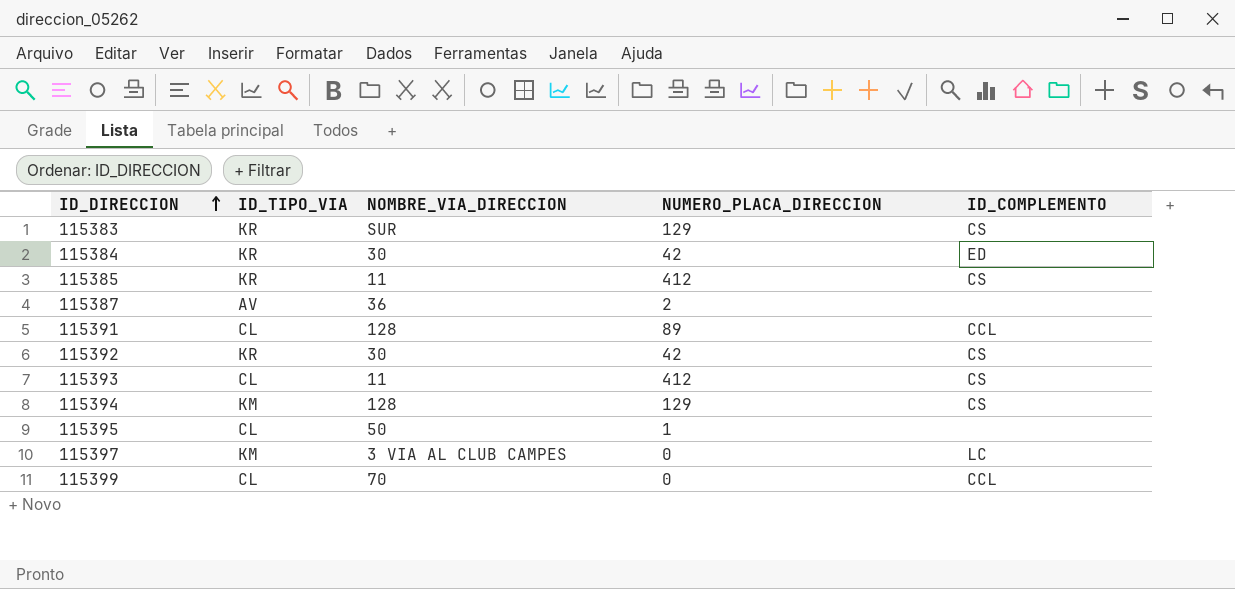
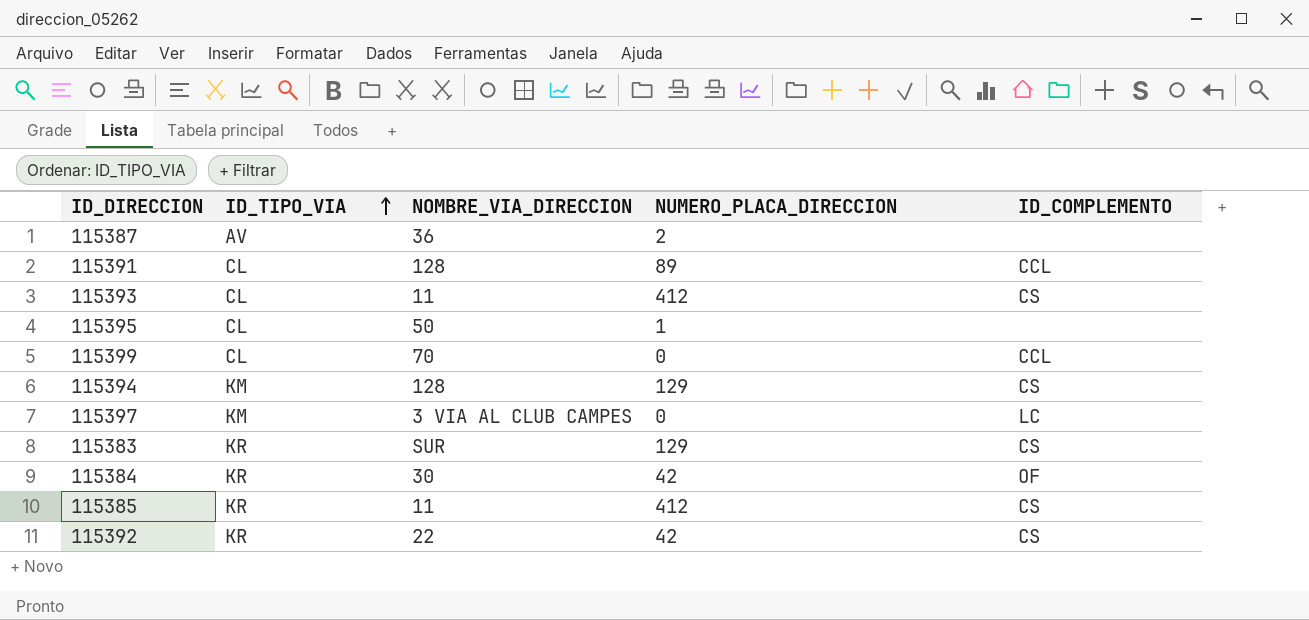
row order: ID_DIRECCION ascending -> ID_TIPO_VIA ascending
115384 | ID_COMPLEMENTO: ED -> OF
115392 | NOMBRE_VIA_DIRECCION: 30 -> 22

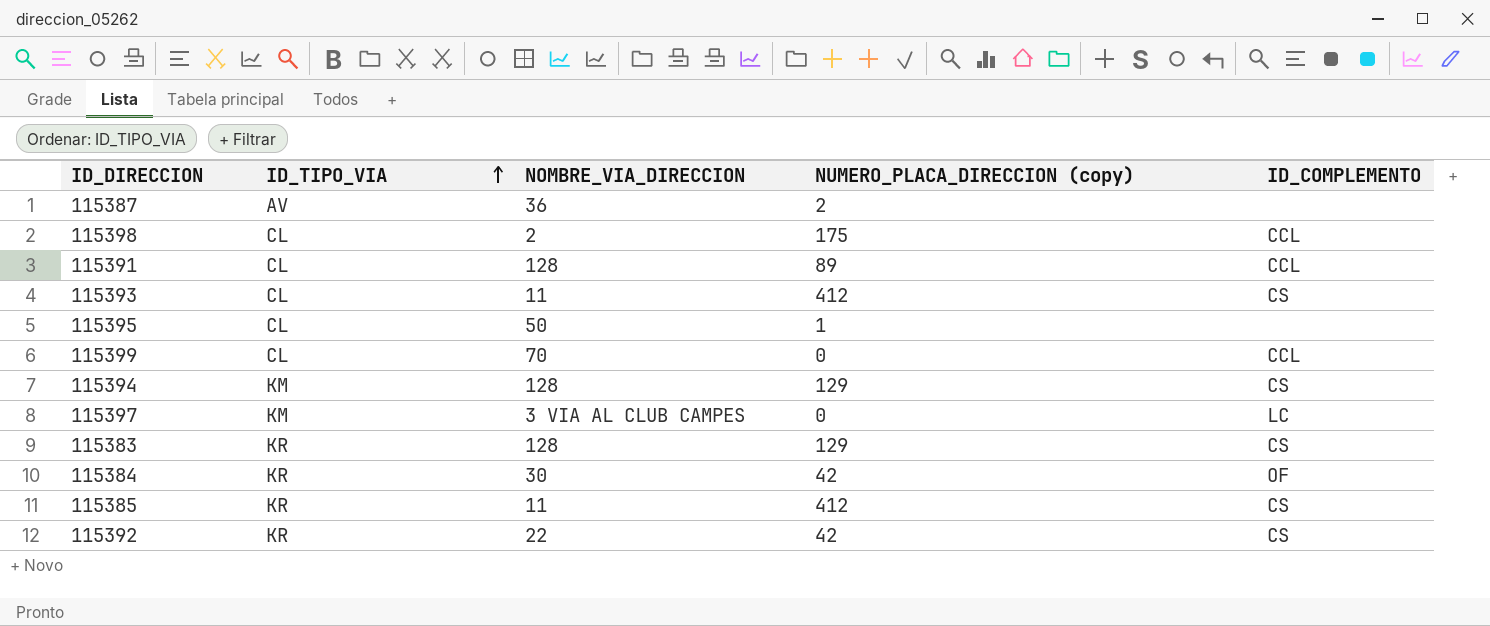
column name: NUMERO_PLACA_DIRECCION -> NUMERO_PLACA_DIRECCION (copy)
row 115398: none -> CL | 2 | 175 | CCL
115383 | NOMBRE_VIA_DIRECCION: SUR -> 128

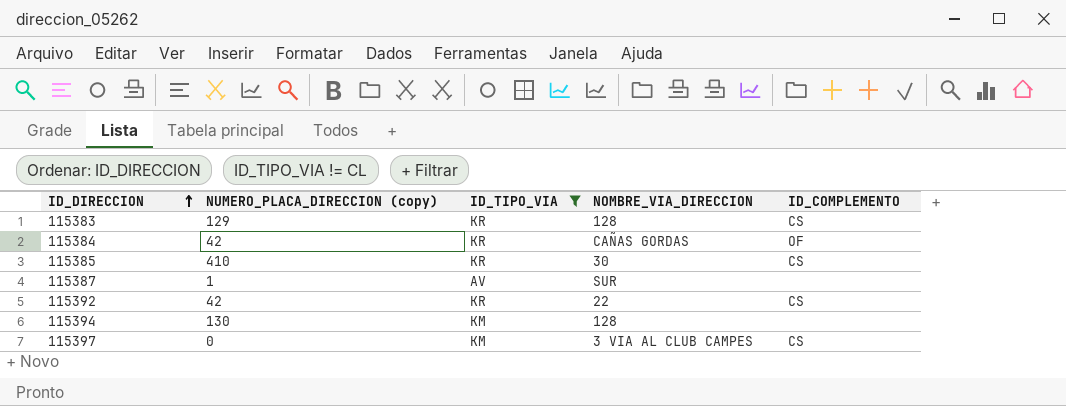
filter: none -> ID_TIPO_VIA != CL
row order: ID_TIPO_VIA ascending -> ID_DIRECCION ascending
column NUMERO_PLACA_DIRECCION (copy) | position: 4 -> 2
115384 | NOMBRE_VIA_DIRECCION: 30 -> CAÑAS GORDAS
115385 | NUMERO_PLACA_DIRECCION (copy): 412 -> 410
115385 | NOMBRE_VIA_DIRECCION: 11 -> 30
115387 | NUMERO_PLACA_DIRECCION (copy): 2 -> 1
115387 | NOMBRE_VIA_DIRECCION: 36 -> SUR
115394 | NUMERO_PLACA_DIRECCION (copy): 129 -> 130
115394 | ID_COMPLEMENTO: CS -> none
115397 | ID_COMPLEMENTO: LC -> CS

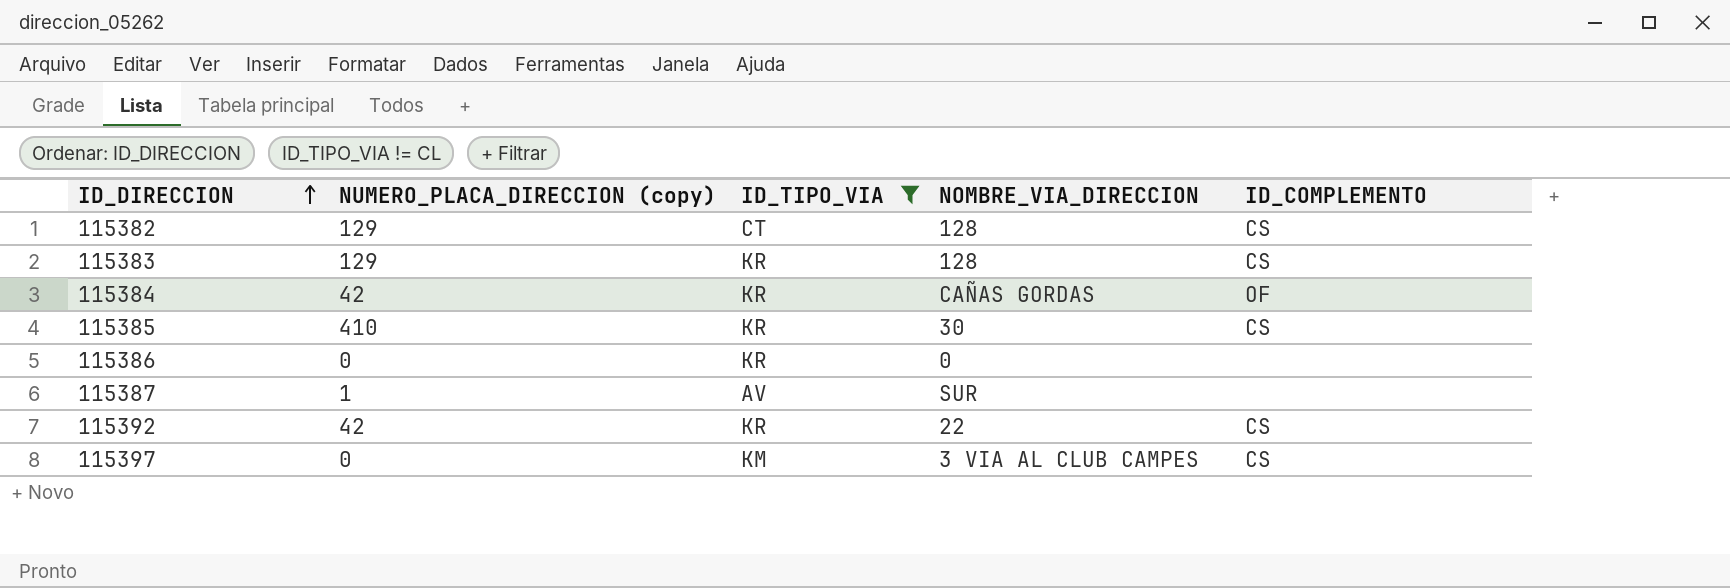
row 115394: 130 | KM | 128 | none -> none
row 115382: none -> 129 | CT | 128 | CS
row 115386: none -> 0 | KR | 0 | none

